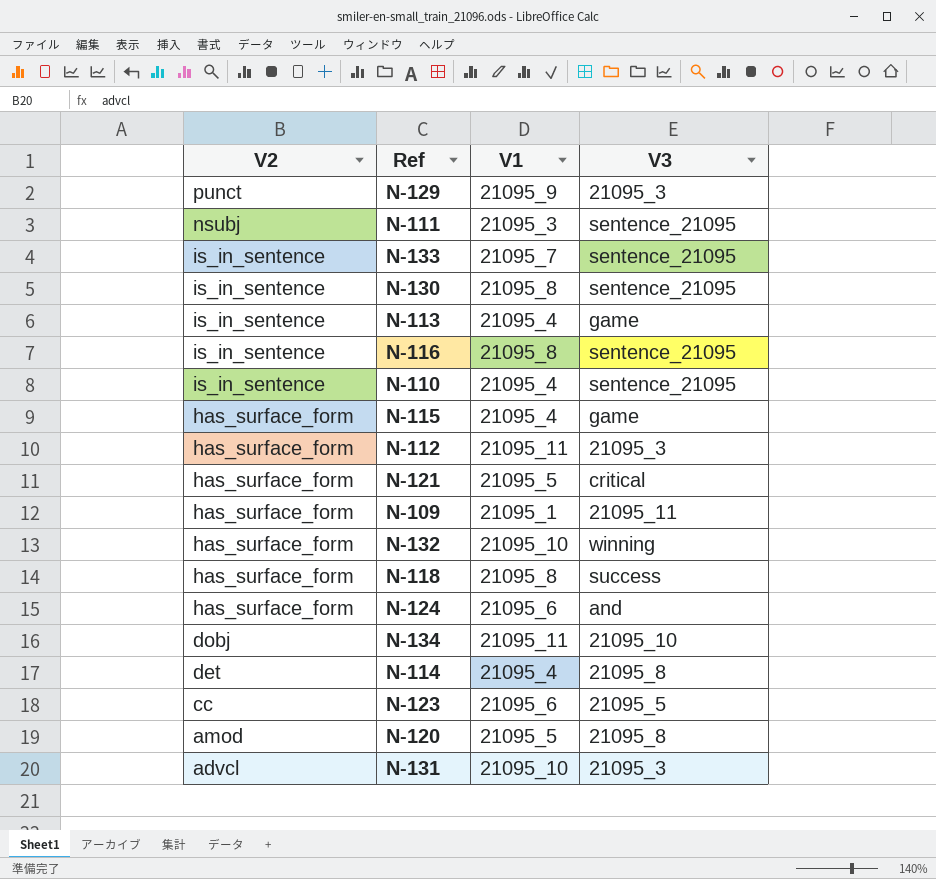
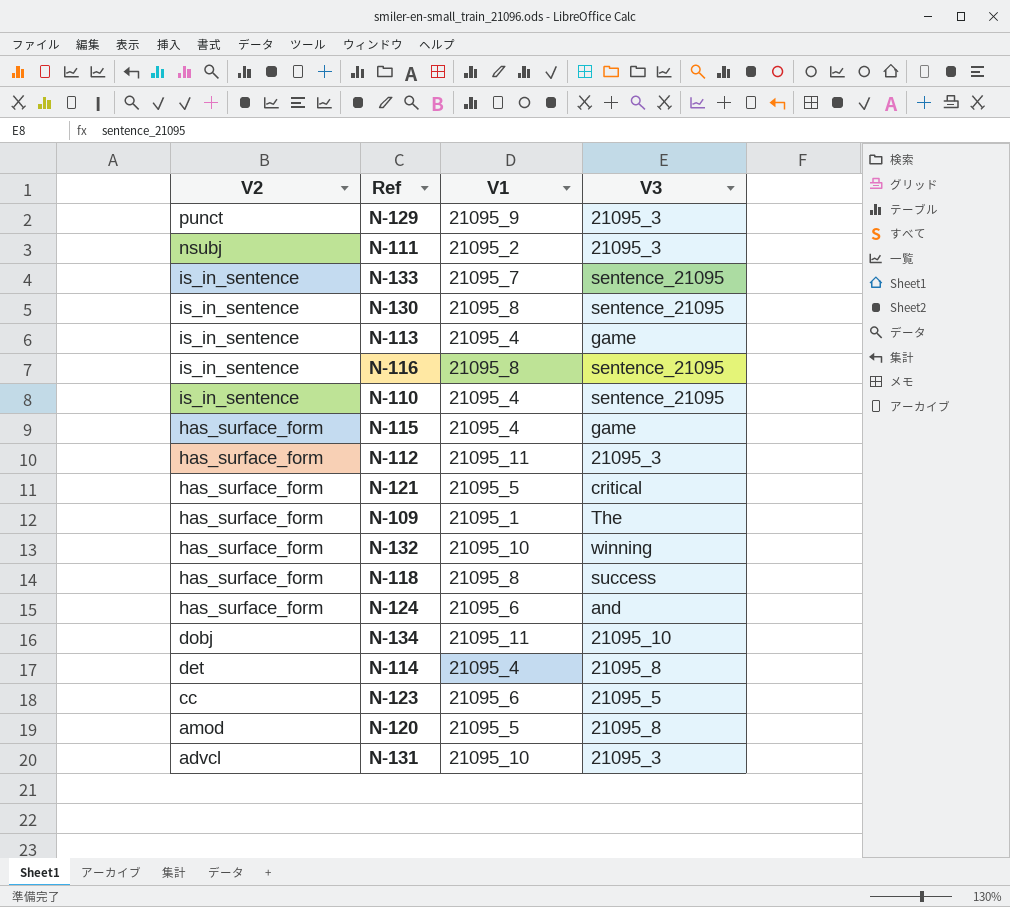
N-111 | V1: 21095_3 -> 21095_2
N-111 | V3: sentence_21095 -> 21095_3
N-109 | V3: 21095_11 -> The

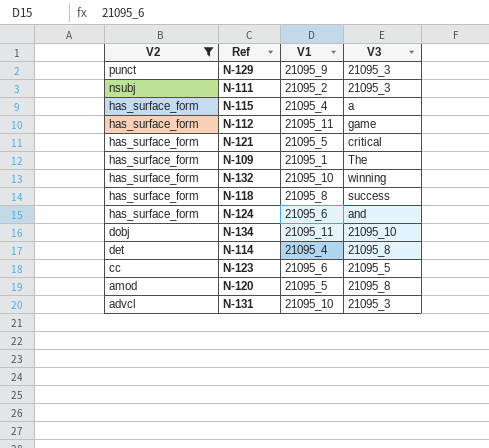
filter: none -> V2 != is_in_sentence
N-115 | V3: game -> a
N-112 | V3: 21095_3 -> game

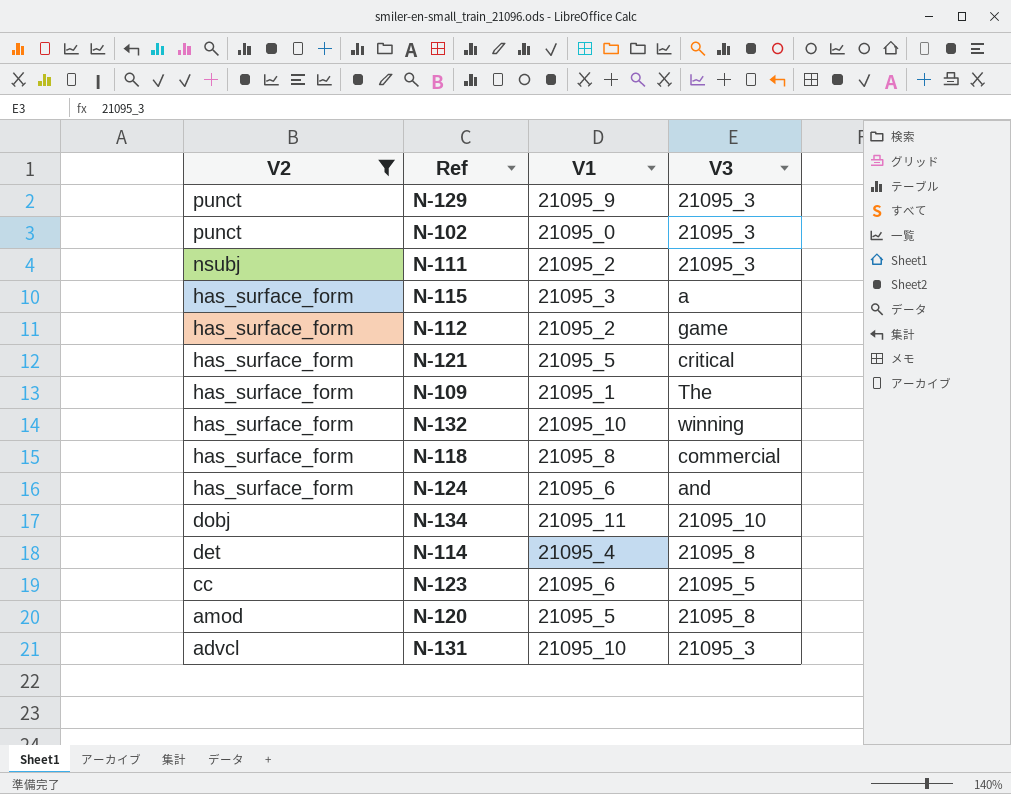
row N-102: none -> punct | 21095_0 | 21095_3
N-115 | V1: 21095_4 -> 21095_3
N-112 | V1: 21095_11 -> 21095_2
N-118 | V3: success -> commercial

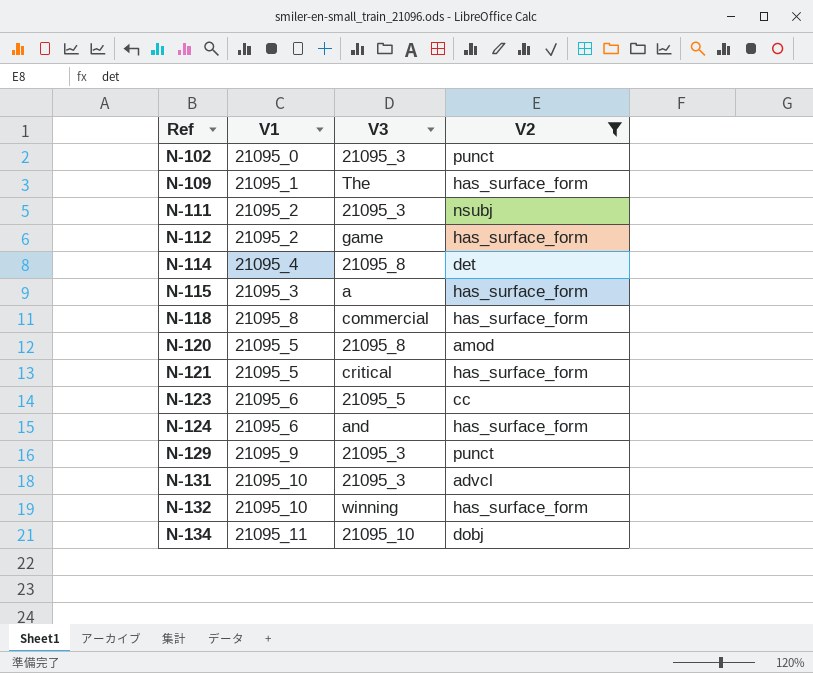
row order: V2 descending -> Ref ascending
column V2 | position: 1 -> 4

